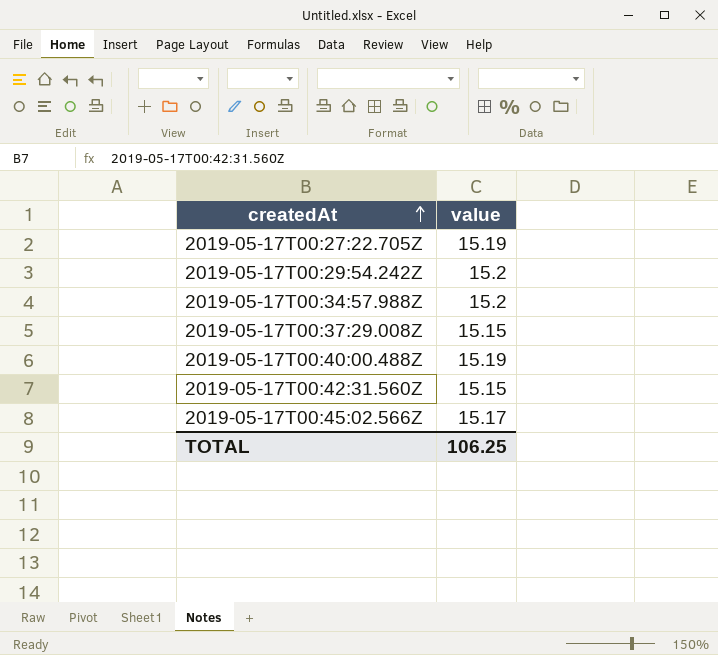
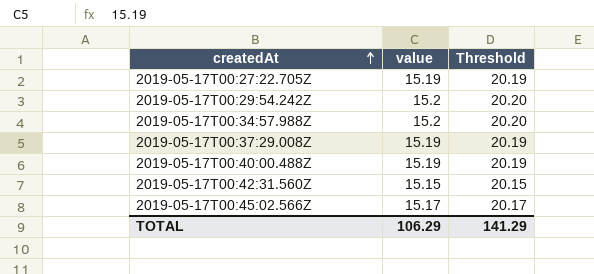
column Threshold | formula: none -> [value] + 5
2019-05-17T00:37:29.008Z | value: 15.15 -> 15.19
TOTAL | value: 106.25 -> 106.29

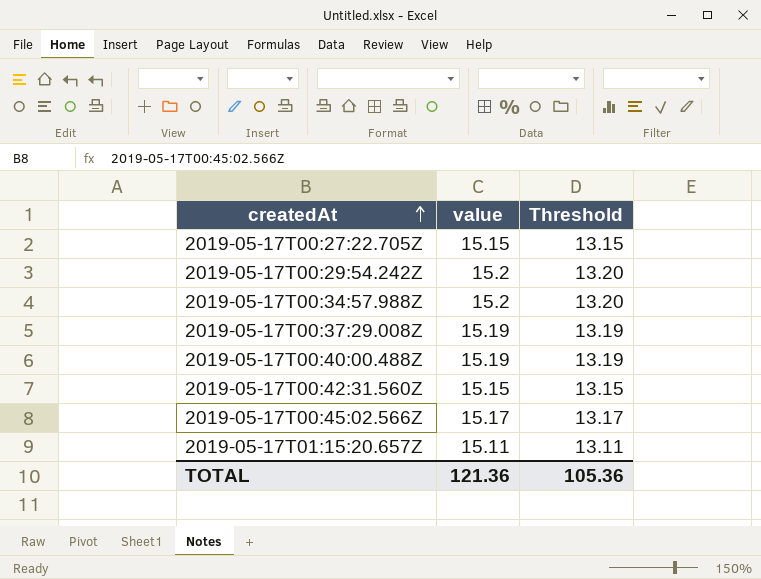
column Threshold | formula: [value] + 5 -> [value] - 2
2019-05-17T00:27:22.705Z | value: 15.19 -> 15.15
row 2019-05-17T01:15:20.657Z: none -> 15.11 | 13.11
TOTAL | value: 106.29 -> 121.36
TOTAL | Threshold: 141.29 -> 105.36

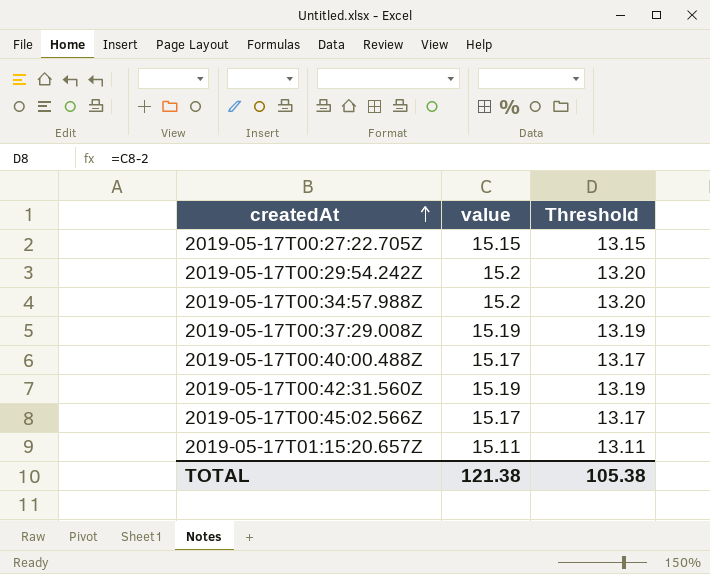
2019-05-17T00:40:00.488Z | value: 15.19 -> 15.17
2019-05-17T00:40:00.488Z | Threshold: 13.19 -> 13.17
2019-05-17T00:42:31.560Z | value: 15.15 -> 15.19
2019-05-17T00:42:31.560Z | Threshold: 13.15 -> 13.19
TOTAL | value: 121.36 -> 121.38
TOTAL | Threshold: 105.36 -> 105.38

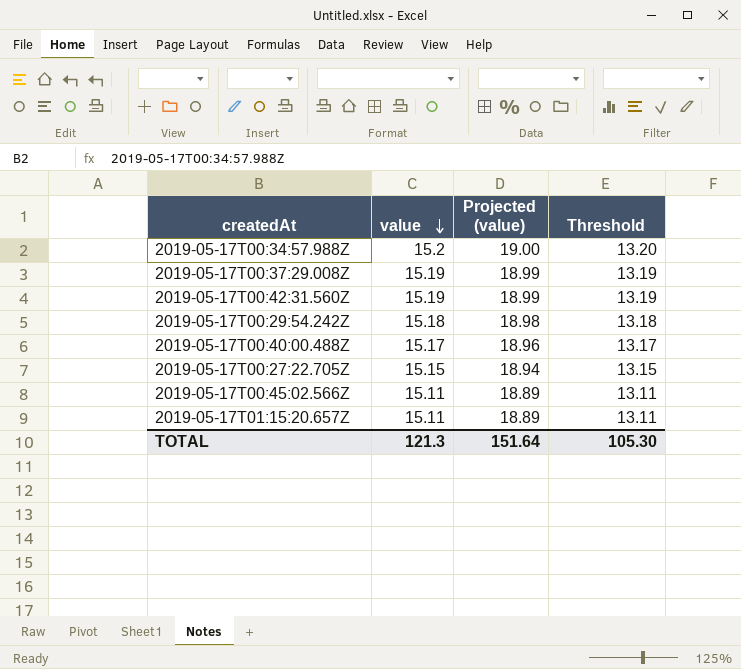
row order: createdAt ascending -> value descending
column Projected (value) | formula: none -> [value] * 1.25
2019-05-17T00:29:54.242Z | value: 15.2 -> 15.18
2019-05-17T00:29:54.242Z | Threshold: 13.20 -> 13.18
2019-05-17T00:45:02.566Z | value: 15.17 -> 15.11
2019-05-17T00:45:02.566Z | Threshold: 13.17 -> 13.11
TOTAL | value: 121.38 -> 121.3
TOTAL | Threshold: 105.38 -> 105.30

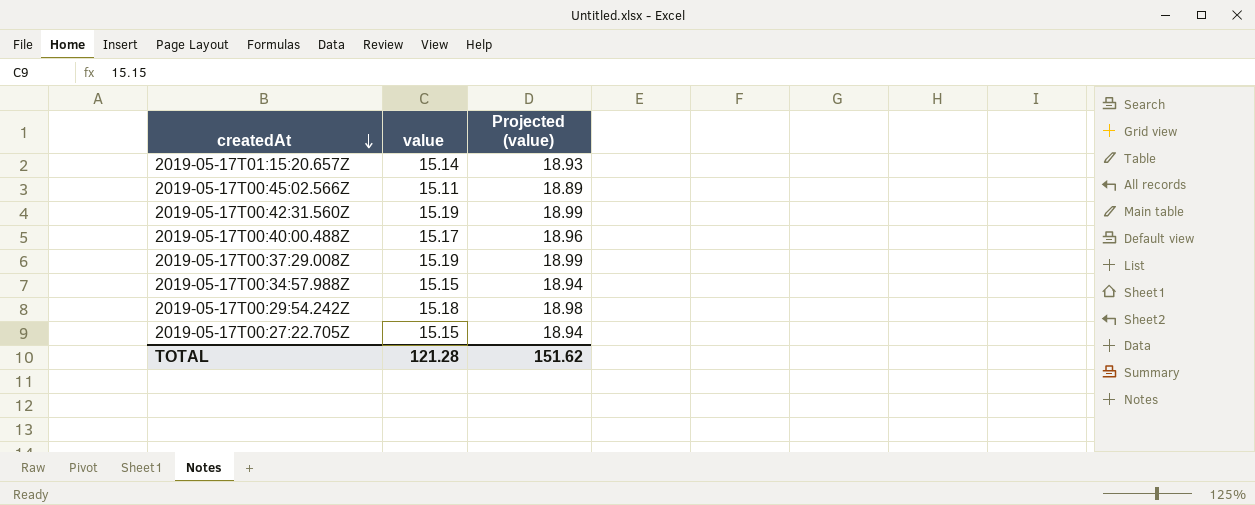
row order: value descending -> createdAt descending
column Threshold | formula: [value] - 2 -> none
2019-05-17T01:15:20.657Z | value: 15.11 -> 15.14
2019-05-17T01:15:20.657Z | Projected (value): 18.89 -> 18.93
2019-05-17T00:34:57.988Z | value: 15.2 -> 15.15
2019-05-17T00:34:57.988Z | Projected (value): 19.00 -> 18.94
TOTAL | value: 121.3 -> 121.28
TOTAL | Projected (value): 151.64 -> 151.62

